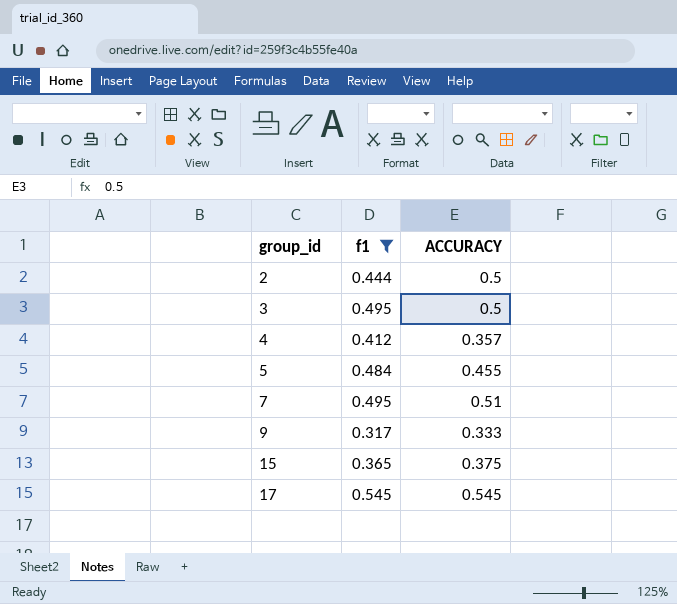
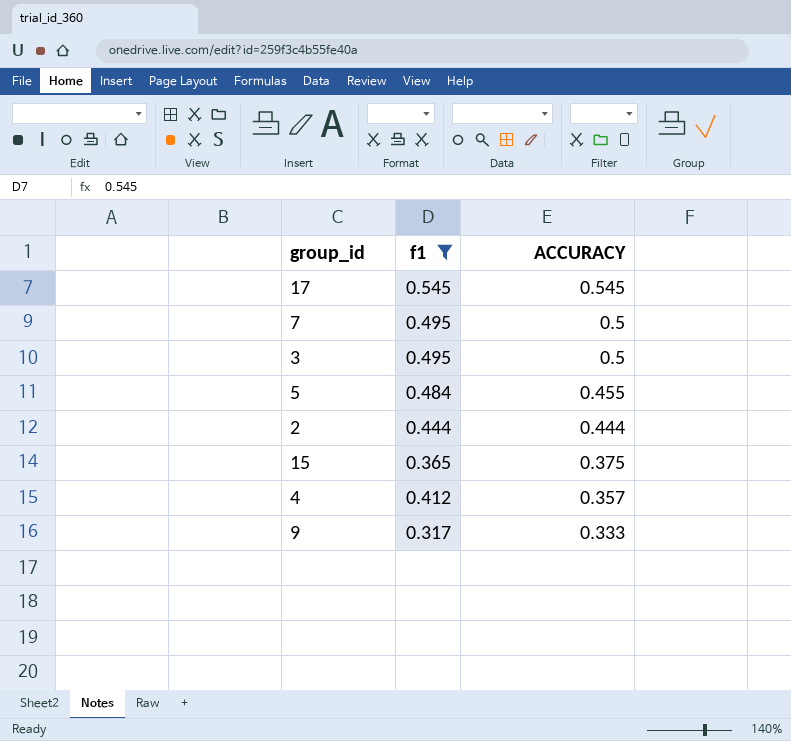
row order: group_id ascending -> ACCURACY descending
7 | ACCURACY: 0.51 -> 0.5
2 | ACCURACY: 0.5 -> 0.444

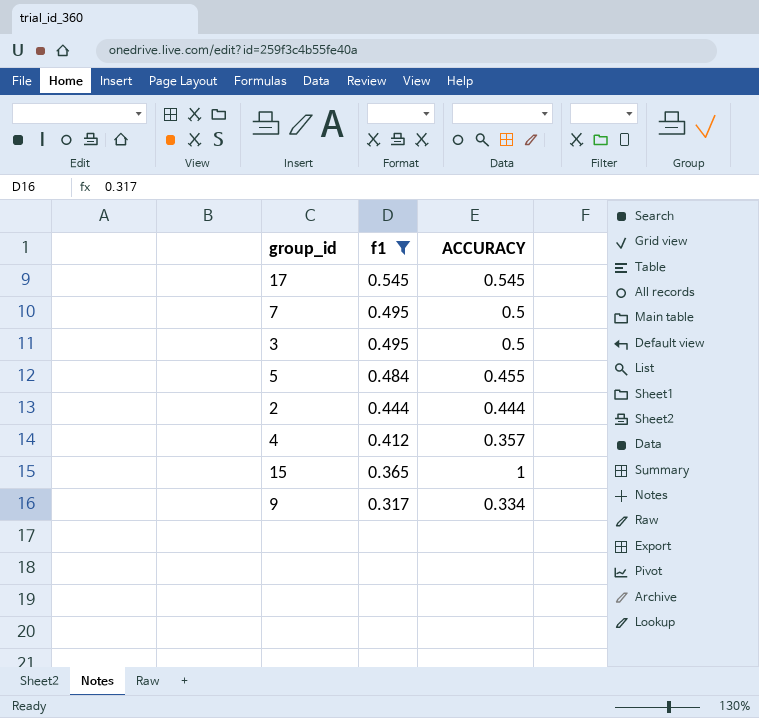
row order: ACCURACY descending -> f1 descending
15 | ACCURACY: 0.375 -> 1
9 | ACCURACY: 0.333 -> 0.334

